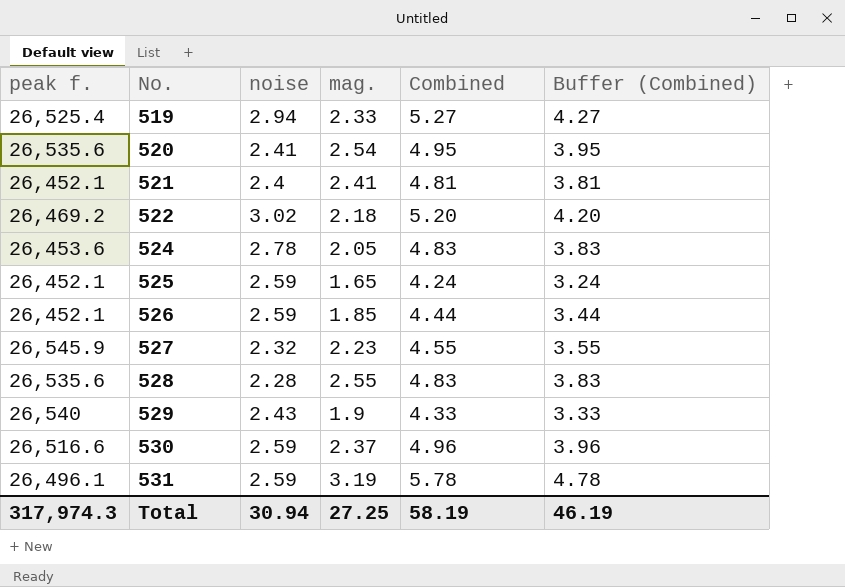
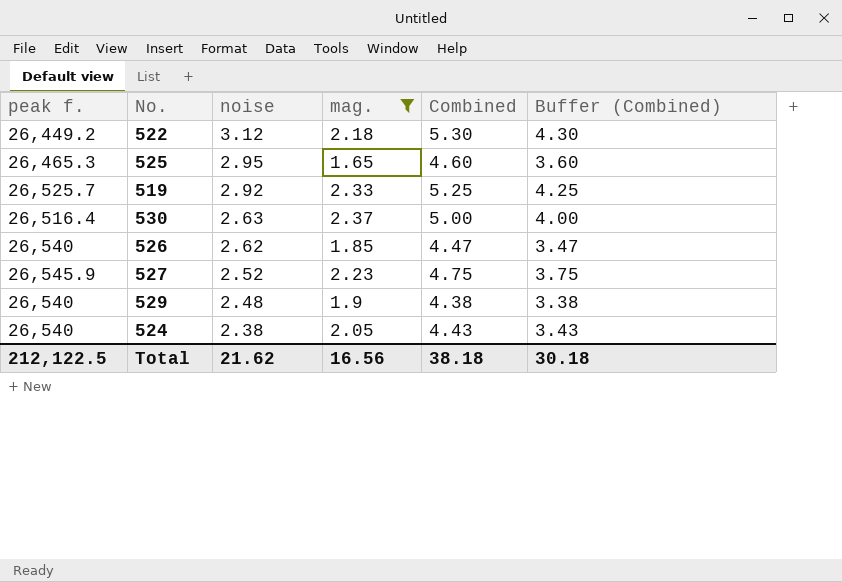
filter: none -> mag. <= 2.37
row order: No. ascending -> noise descending
522 | peak f.: 26,469.2 -> 26,449.2
522 | noise: 3.02 -> 3.12
522 | Combined: 5.20 -> 5.30
522 | Buffer (Combined): 4.20 -> 4.30
525 | peak f.: 26,452.1 -> 26,465.3
525 | noise: 2.59 -> 2.95
525 | Combined: 4.24 -> 4.60
525 | Buffer (Combined): 3.24 -> 3.60
519 | peak f.: 26,525.4 -> 26,525.7
519 | noise: 2.94 -> 2.92
519 | Combined: 5.27 -> 5.25
519 | Buffer (Combined): 4.27 -> 4.25
530 | peak f.: 26,516.6 -> 26,516.4
530 | noise: 2.59 -> 2.63
530 | Combined: 4.96 -> 5.00
530 | Buffer (Combined): 3.96 -> 4.00
526 | peak f.: 26,452.1 -> 26,540
526 | noise: 2.59 -> 2.62
526 | Combined: 4.44 -> 4.47
526 | Buffer (Combined): 3.44 -> 3.47
527 | noise: 2.32 -> 2.52
527 | Combined: 4.55 -> 4.75
527 | Buffer (Combined): 3.55 -> 3.75
529 | noise: 2.43 -> 2.48
529 | Combined: 4.33 -> 4.38
529 | Buffer (Combined): 3.33 -> 3.38
524 | peak f.: 26,453.6 -> 26,540
524 | noise: 2.78 -> 2.38
524 | Combined: 4.83 -> 4.43
524 | Buffer (Combined): 3.83 -> 3.43
Total | peak f.: 317,974.3 -> 212,122.5
Total | noise: 30.94 -> 21.62
Total | mag.: 27.25 -> 16.56
Total | Combined: 58.19 -> 38.18
Total | Buffer (Combined): 46.19 -> 30.18

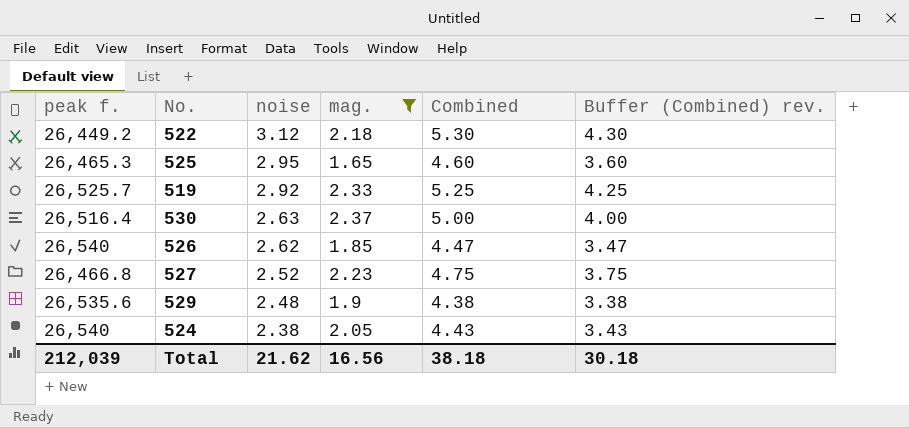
column name: Buffer (Combined) -> Buffer (Combined) rev.
527 | peak f.: 26,545.9 -> 26,466.8
529 | peak f.: 26,540 -> 26,535.6
Total | peak f.: 212,122.5 -> 212,039

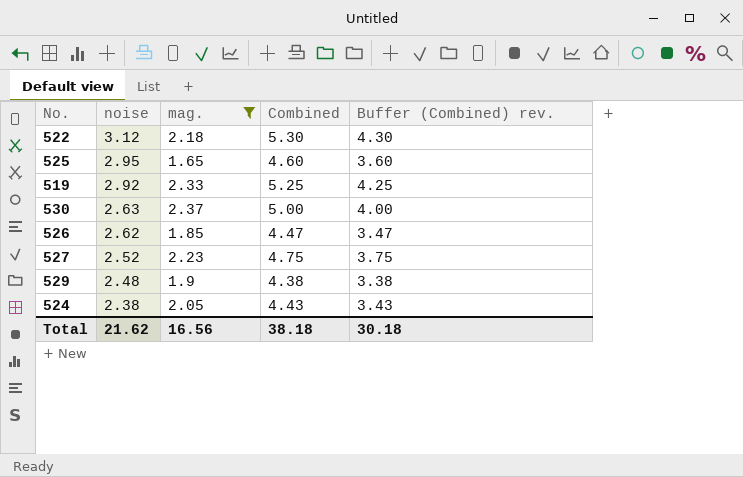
column peak f. | position: 1 -> none

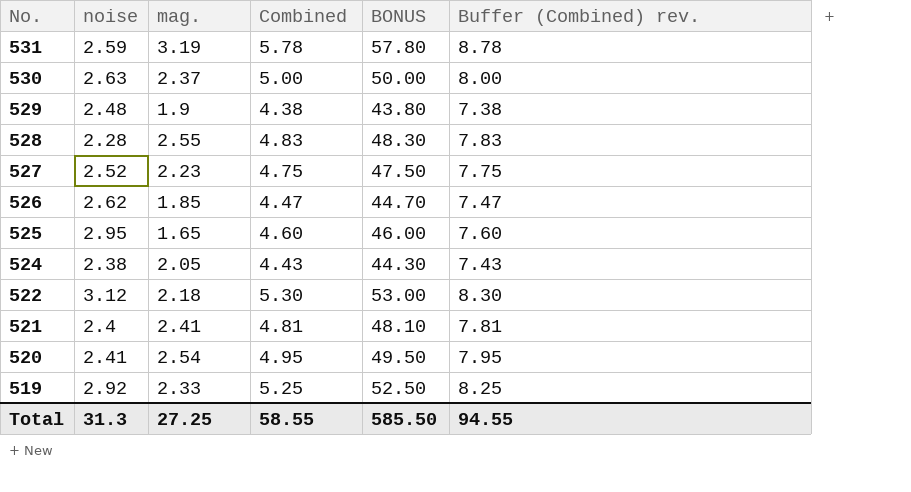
filter: mag. <= 2.37 -> none
row order: noise descending -> No. descending
column BONUS | formula: none -> [Combined] * 10
column Buffer (Combined) rev. | formula: [Combined] - 1 -> [Combined] + 3
Total | noise: 21.62 -> 31.3
Total | mag.: 16.56 -> 27.25
Total | Combined: 38.18 -> 58.55
Total | Buffer (Combined) rev.: 30.18 -> 94.55

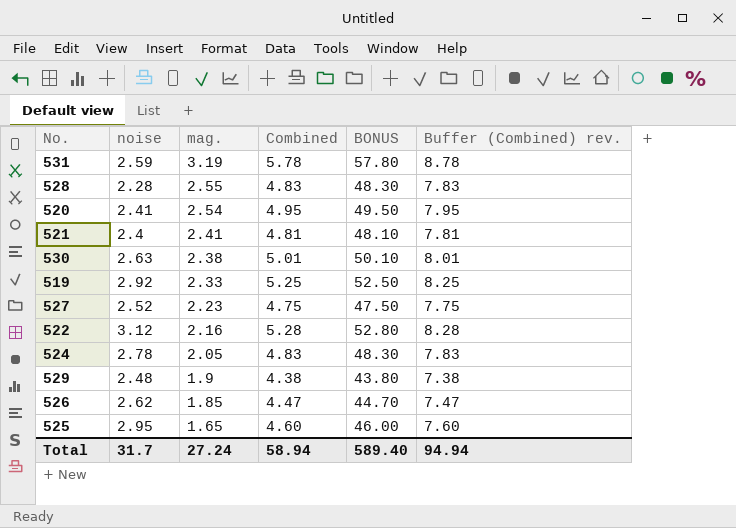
row order: No. descending -> mag. descending
530 | mag.: 2.37 -> 2.38
530 | Combined: 5.00 -> 5.01
530 | BONUS: 50.00 -> 50.10
530 | Buffer (Combined) rev.: 8.00 -> 8.01
522 | mag.: 2.18 -> 2.16
522 | Combined: 5.30 -> 5.28
522 | BONUS: 53.00 -> 52.80
522 | Buffer (Combined) rev.: 8.30 -> 8.28
524 | noise: 2.38 -> 2.78
524 | Combined: 4.43 -> 4.83
524 | BONUS: 44.30 -> 48.30
524 | Buffer (Combined) rev.: 7.43 -> 7.83
Total | noise: 31.3 -> 31.7
Total | mag.: 27.25 -> 27.24
Total | Combined: 58.55 -> 58.94
Total | BONUS: 585.50 -> 589.40
Total | Buffer (Combined) rev.: 94.55 -> 94.94

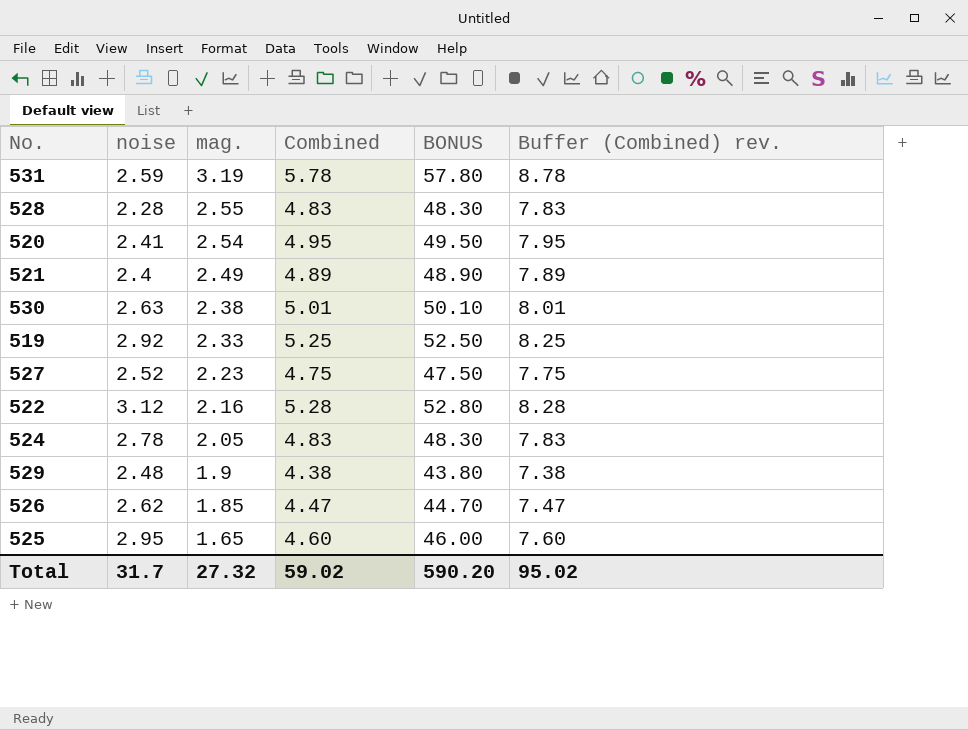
521 | mag.: 2.41 -> 2.49
521 | Combined: 4.81 -> 4.89
521 | BONUS: 48.10 -> 48.90
521 | Buffer (Combined) rev.: 7.81 -> 7.89
Total | mag.: 27.24 -> 27.32
Total | Combined: 58.94 -> 59.02
Total | BONUS: 589.40 -> 590.20
Total | Buffer (Combined) rev.: 94.94 -> 95.02

